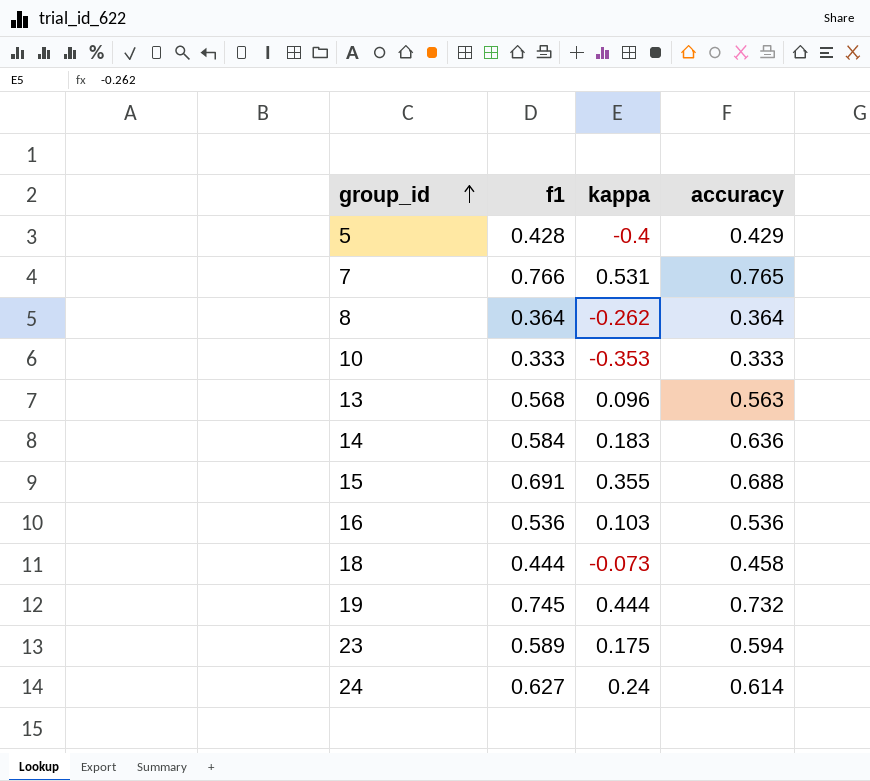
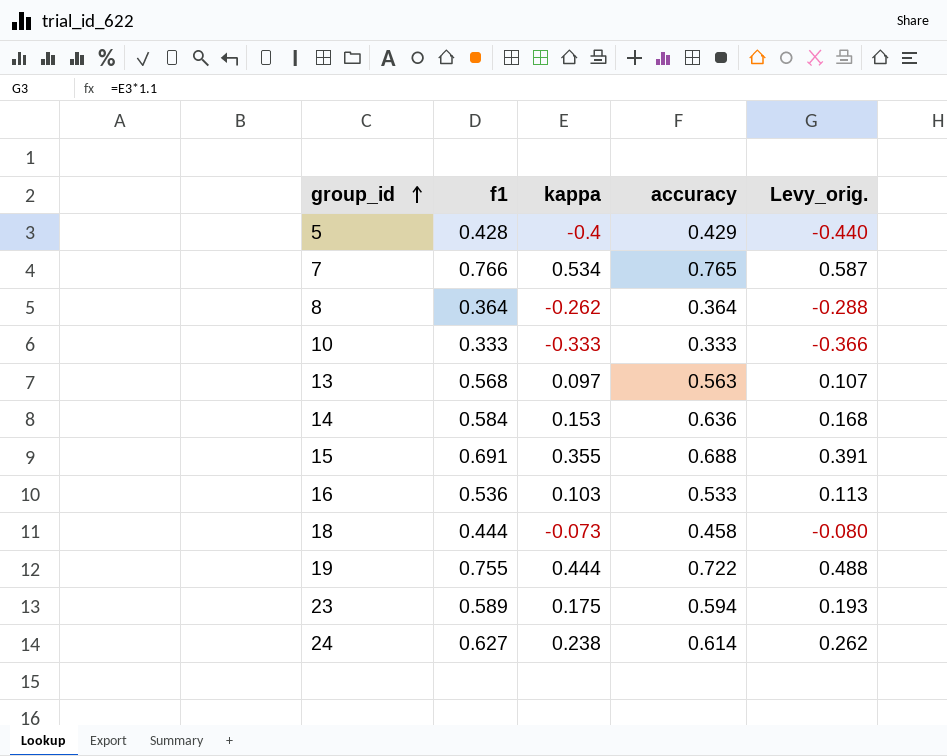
column Levy_orig. | formula: none -> [kappa] * 1.1
7 | kappa: 0.531 -> 0.534
10 | kappa: -0.353 -> -0.333
13 | kappa: 0.096 -> 0.097
14 | kappa: 0.183 -> 0.153
16 | accuracy: 0.536 -> 0.533
19 | f1: 0.745 -> 0.755
19 | accuracy: 0.732 -> 0.722
24 | kappa: 0.24 -> 0.238

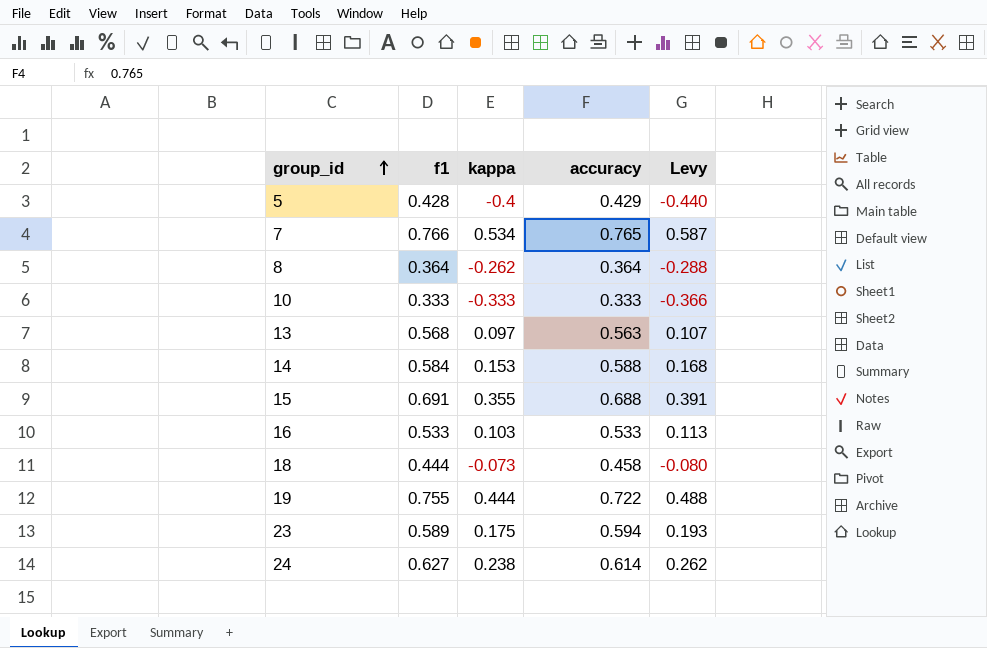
column name: Levy_orig. -> Levy
14 | accuracy: 0.636 -> 0.588
16 | f1: 0.536 -> 0.533

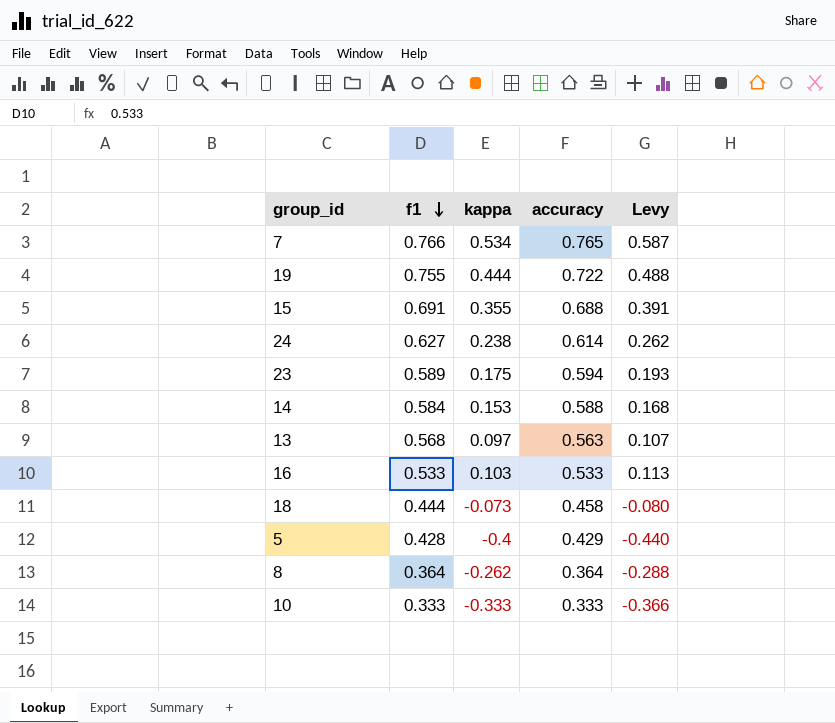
row order: group_id ascending -> f1 descending

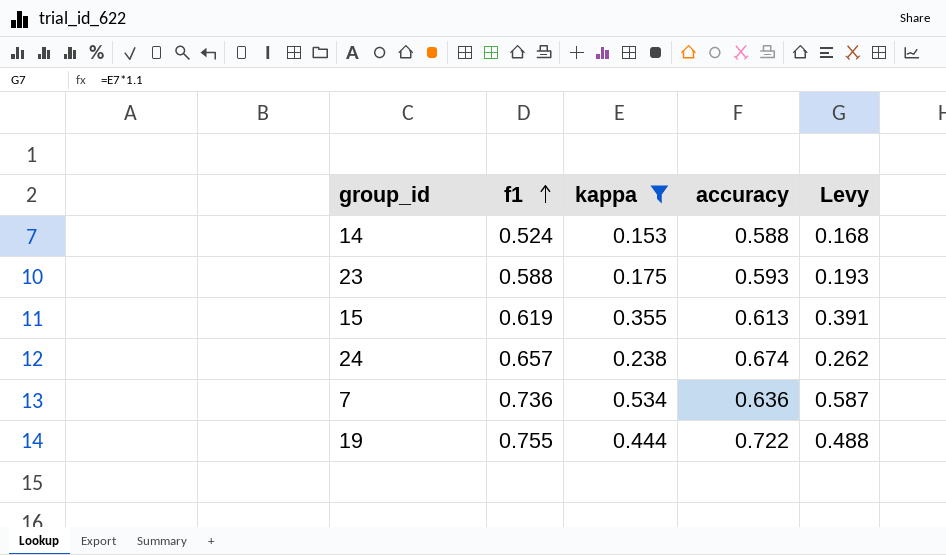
filter: none -> kappa >= 0.153
row order: f1 descending -> f1 ascending
14 | f1: 0.584 -> 0.524
23 | f1: 0.589 -> 0.588
23 | accuracy: 0.594 -> 0.593
15 | f1: 0.691 -> 0.619
15 | accuracy: 0.688 -> 0.613
24 | f1: 0.627 -> 0.657
24 | accuracy: 0.614 -> 0.674
7 | f1: 0.766 -> 0.736
7 | accuracy: 0.765 -> 0.636

